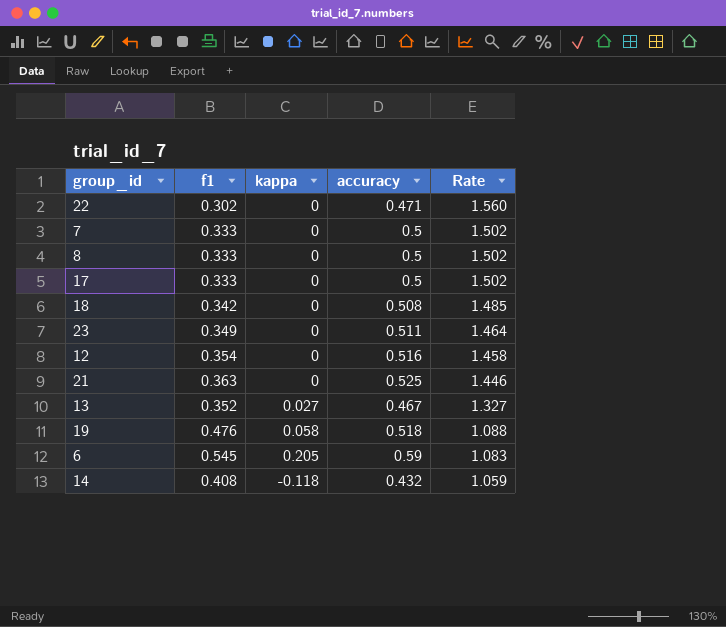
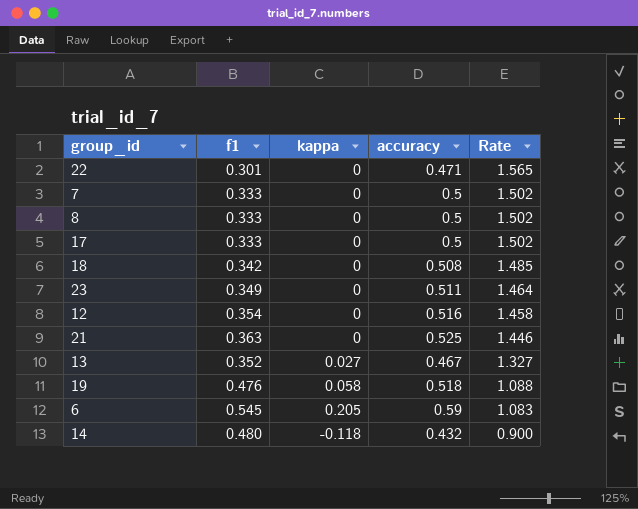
22 | f1: 0.302 -> 0.301
22 | Rate: 1.560 -> 1.565
14 | f1: 0.408 -> 0.480
14 | Rate: 1.059 -> 0.900

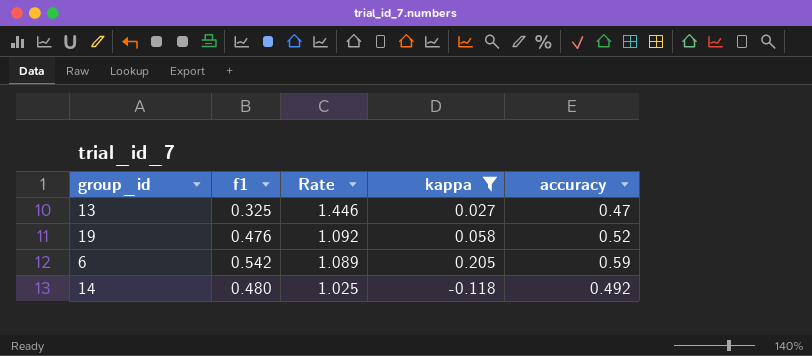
filter: none -> kappa != 0
column Rate | position: 5 -> 3
13 | f1: 0.352 -> 0.325
13 | Rate: 1.327 -> 1.446
13 | accuracy: 0.467 -> 0.47
19 | Rate: 1.088 -> 1.092
19 | accuracy: 0.518 -> 0.52
6 | f1: 0.545 -> 0.542
6 | Rate: 1.083 -> 1.089
14 | Rate: 0.900 -> 1.025
14 | accuracy: 0.432 -> 0.492

